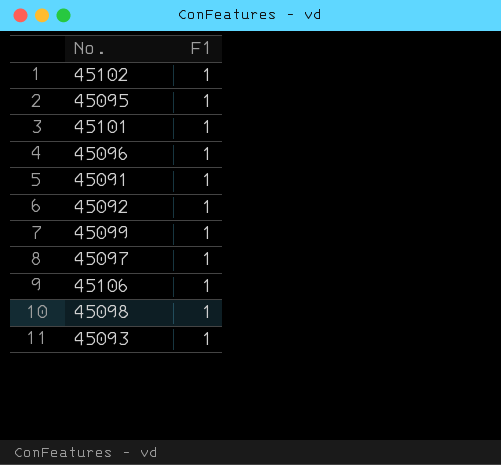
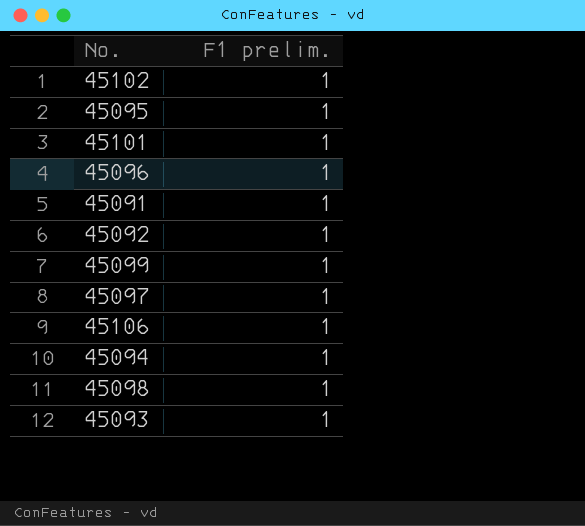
column name: F1 -> F1 prelim.
row 45094: none -> 1

